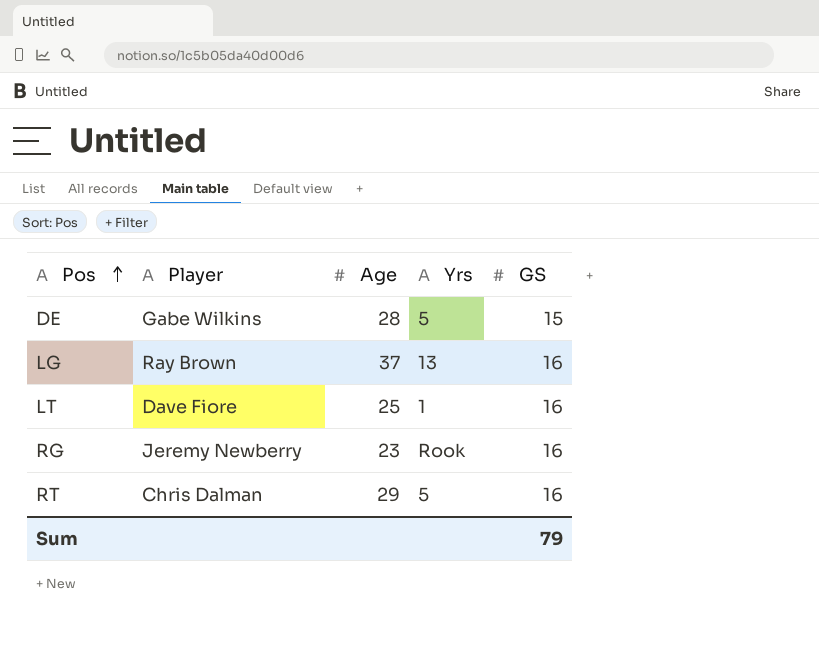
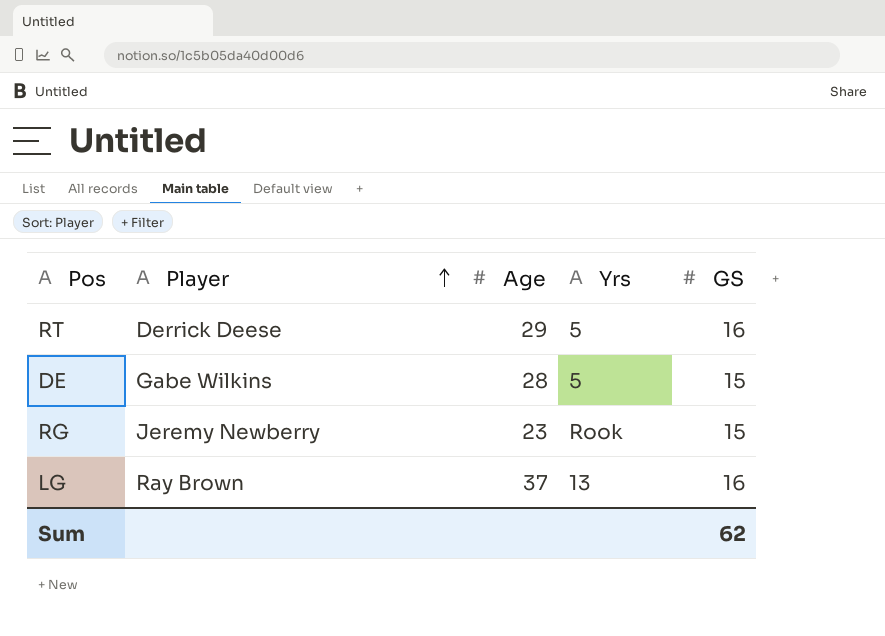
row order: Pos ascending -> Player ascending
row LT: Dave Fiore | 25 | 1 | 16 -> none
RT | Player: Chris Dalman -> Derrick Deese
RG | GS: 16 -> 15
Sum | GS: 79 -> 62

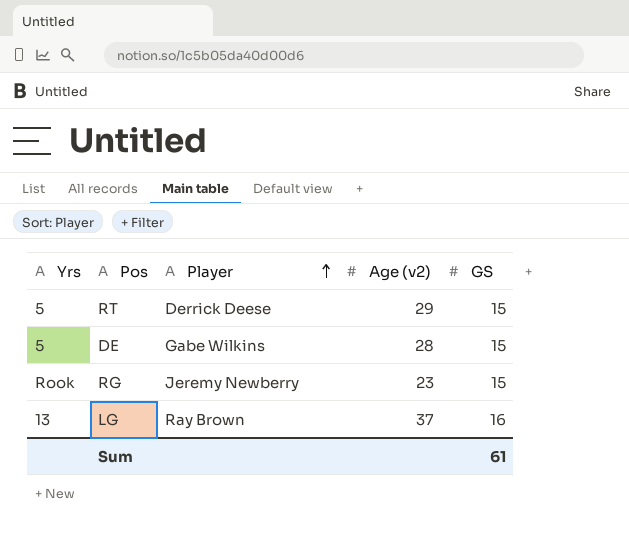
column Yrs | position: 4 -> 1
column name: Age -> Age (v2)
RT | GS: 16 -> 15
Sum | GS: 62 -> 61

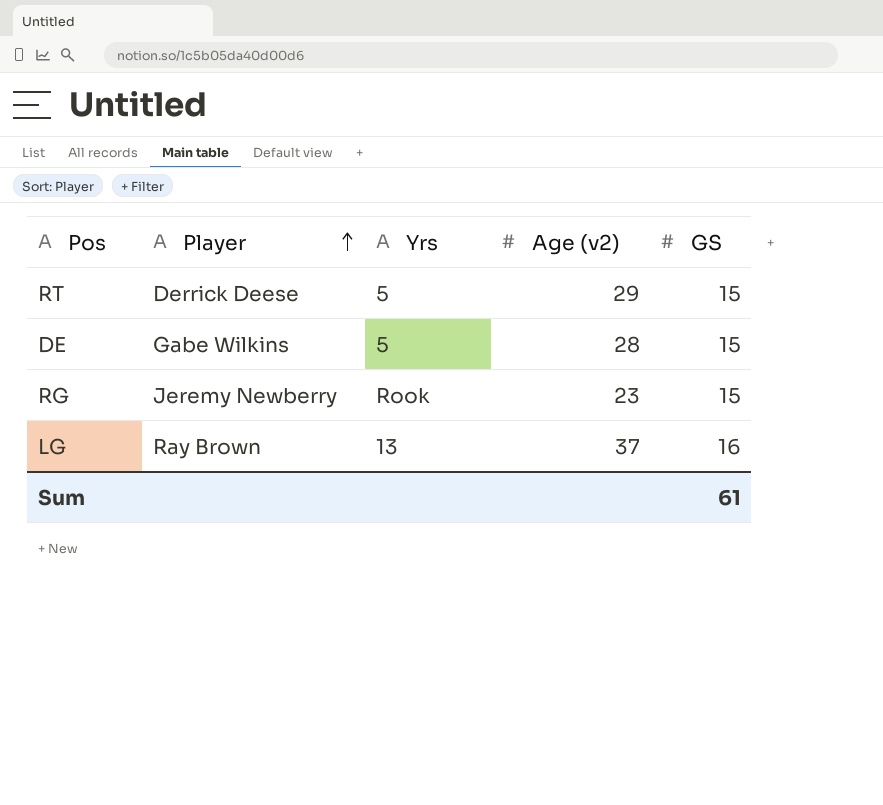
column Yrs | position: 1 -> 3

